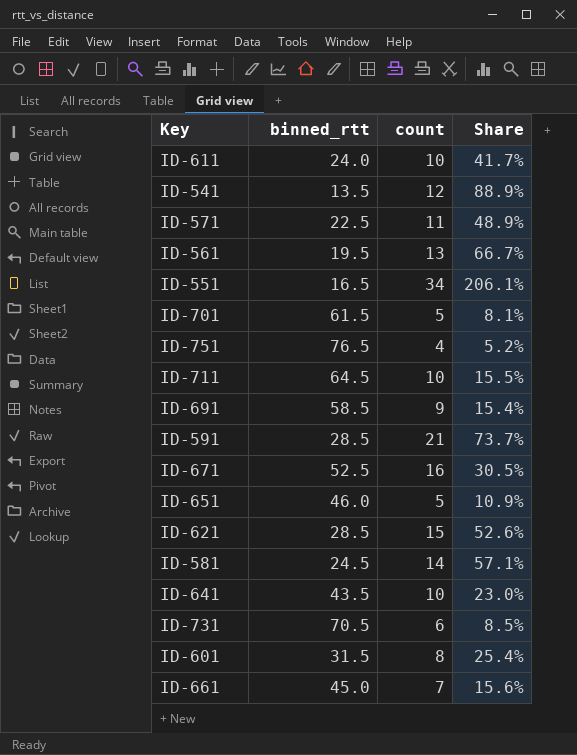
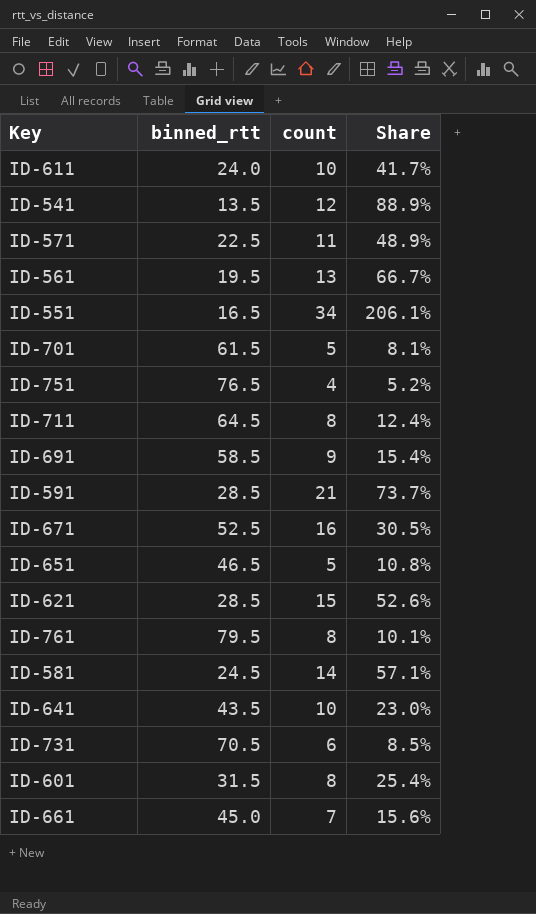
ID-711 | count: 10 -> 8
ID-711 | Share: 15.5% -> 12.4%
ID-651 | binned_rtt: 46.0 -> 46.5
ID-651 | Share: 10.9% -> 10.8%
row ID-761: none -> 79.5 | 8 | 10.1%

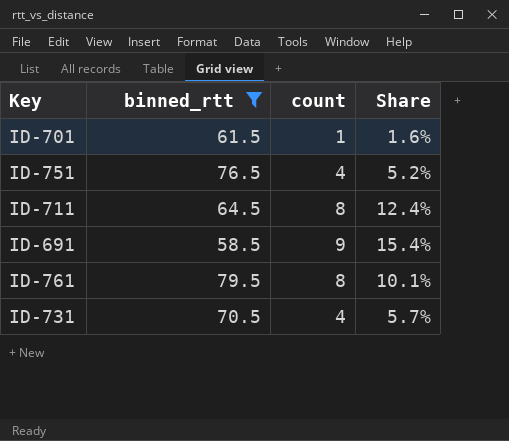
filter: none -> binned_rtt >= 58.5
ID-701 | count: 5 -> 1
ID-701 | Share: 8.1% -> 1.6%
ID-731 | count: 6 -> 4
ID-731 | Share: 8.5% -> 5.7%

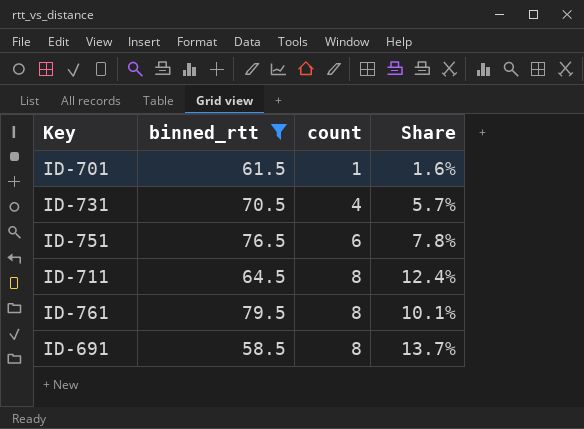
row order: none -> count ascending
ID-751 | count: 4 -> 6
ID-751 | Share: 5.2% -> 7.8%
ID-691 | count: 9 -> 8
ID-691 | Share: 15.4% -> 13.7%

